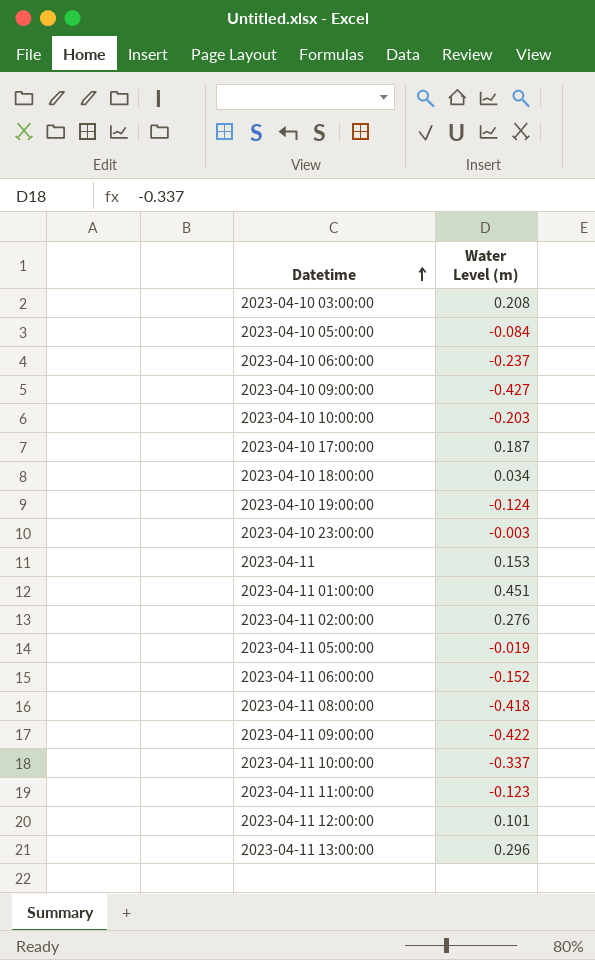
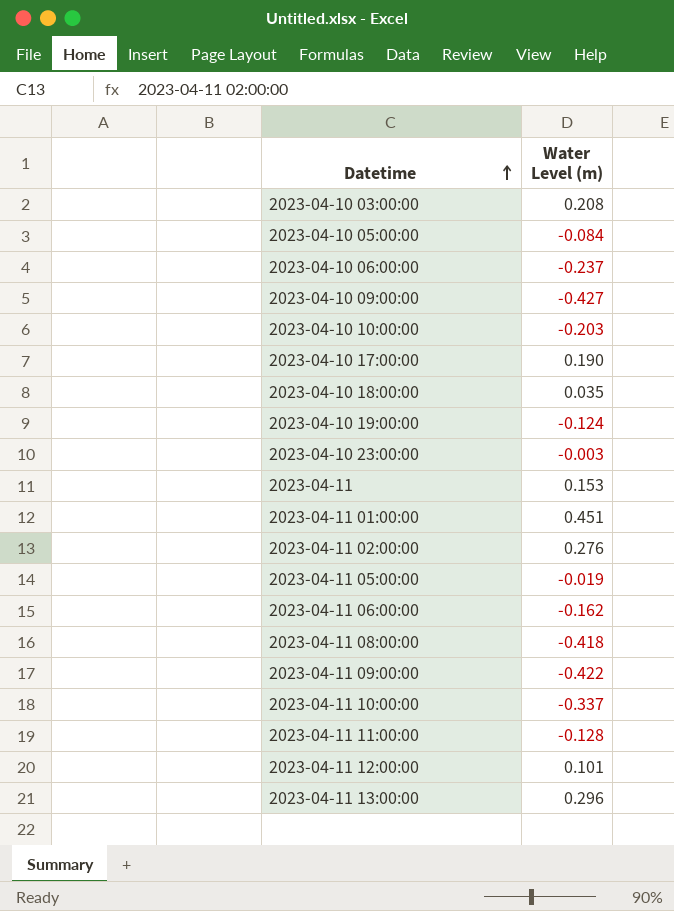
2023-04-10 17:00:00 | Water Level (m): 0.187 -> 0.190
2023-04-10 18:00:00 | Water Level (m): 0.034 -> 0.035
2023-04-11 06:00:00 | Water Level (m): -0.152 -> -0.162
2023-04-11 11:00:00 | Water Level (m): -0.123 -> -0.128

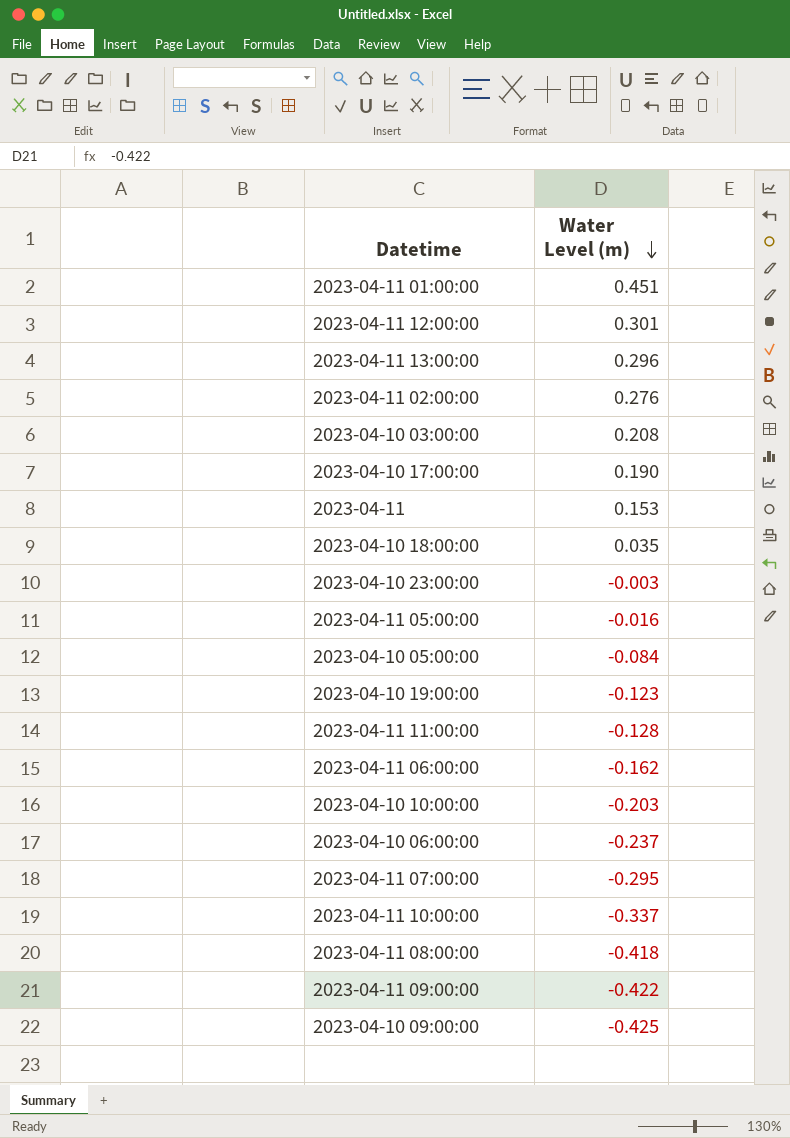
row order: Datetime ascending -> Water Level (m) descending
2023-04-11 12:00:00 | Water Level (m): 0.101 -> 0.301
2023-04-11 05:00:00 | Water Level (m): -0.019 -> -0.016
2023-04-10 19:00:00 | Water Level (m): -0.124 -> -0.123
row 2023-04-11 07:00:00: none -> -0.295
2023-04-10 09:00:00 | Water Level (m): -0.427 -> -0.425

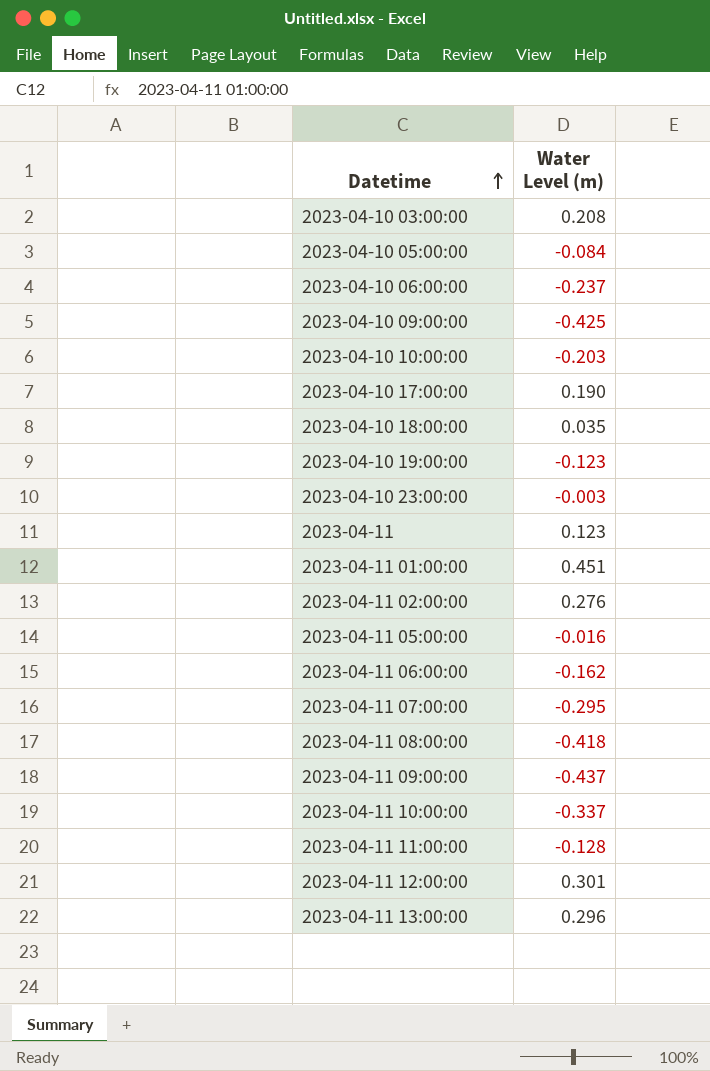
row order: Water Level (m) descending -> Datetime ascending
2023-04-11 | Water Level (m): 0.153 -> 0.123
2023-04-11 09:00:00 | Water Level (m): -0.422 -> -0.437

